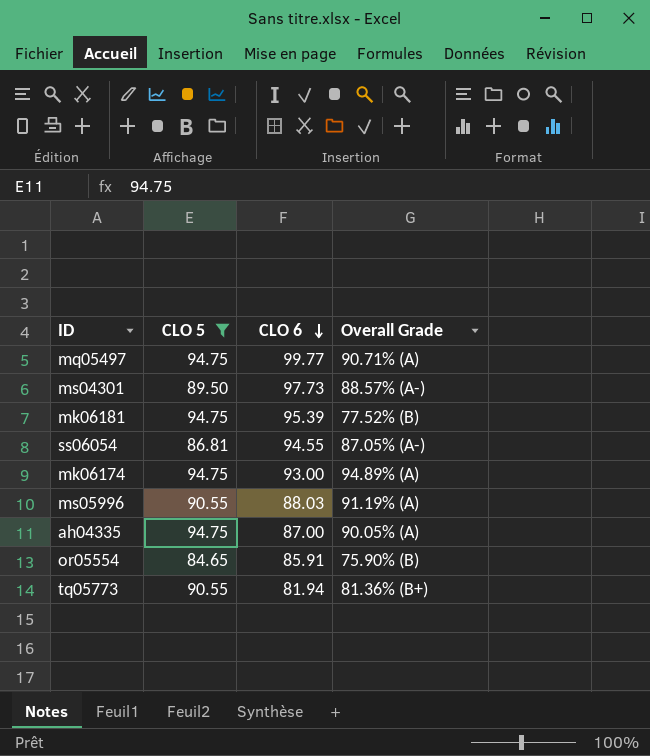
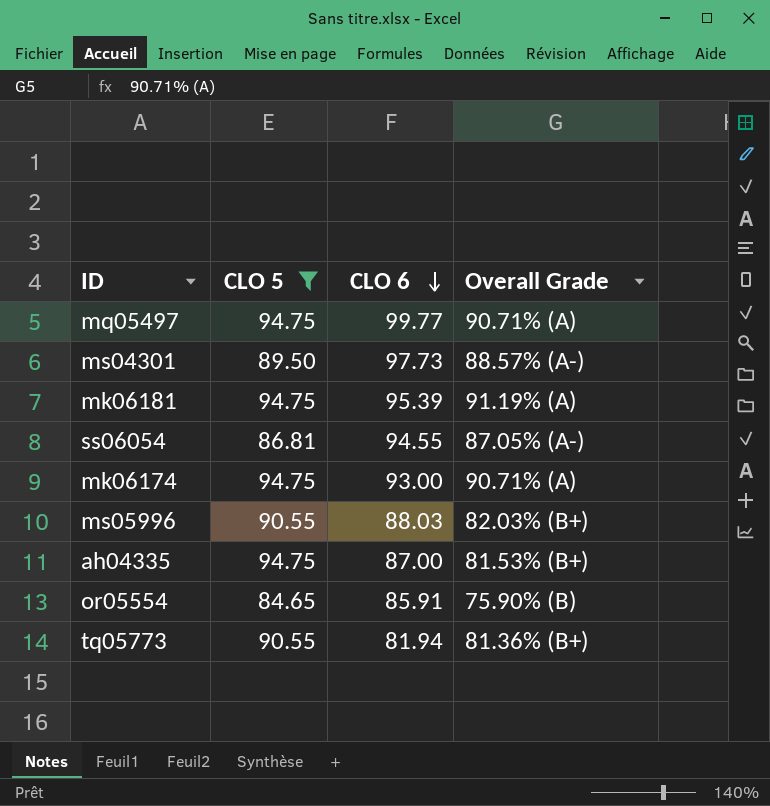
mk06181 | Overall Grade: 77.52% (B) -> 91.19% (A)
mk06174 | Overall Grade: 94.89% (A) -> 90.71% (A)
ms05996 | Overall Grade: 91.19% (A) -> 82.03% (B+)
ah04335 | Overall Grade: 90.05% (A) -> 81.53% (B+)

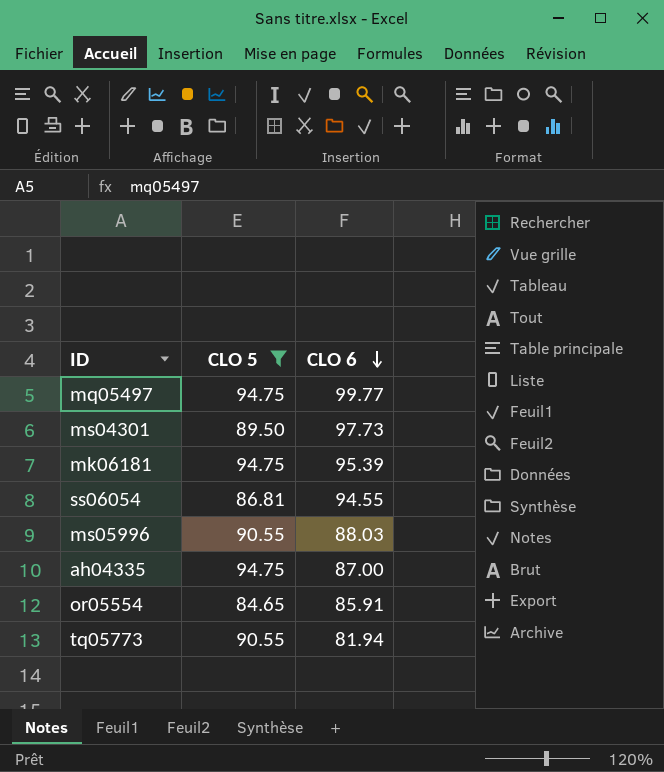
column Overall Grade | position: 4 -> none
row mk06174: 94.75 | 93.00 | 90.71% (A) -> none

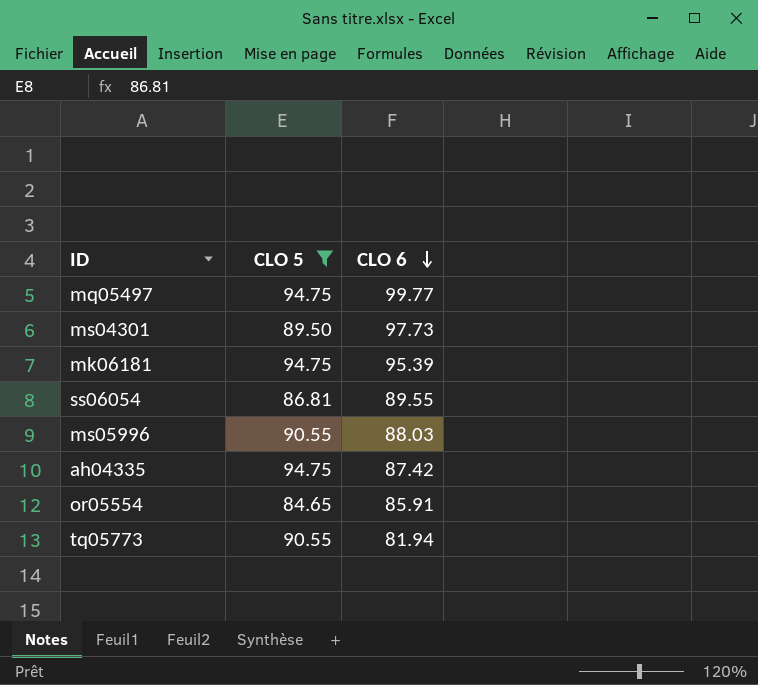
ss06054 | CLO 6: 94.55 -> 89.55
ah04335 | CLO 6: 87.00 -> 87.42

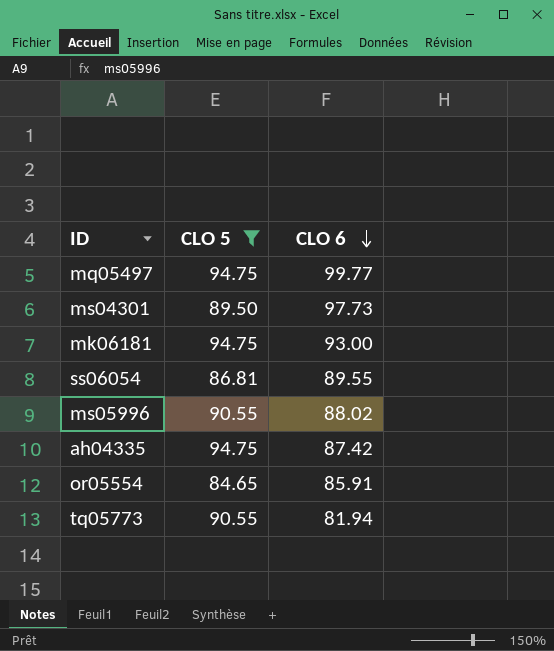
mk06181 | CLO 6: 95.39 -> 93.00
ms05996 | CLO 6: 88.03 -> 88.02

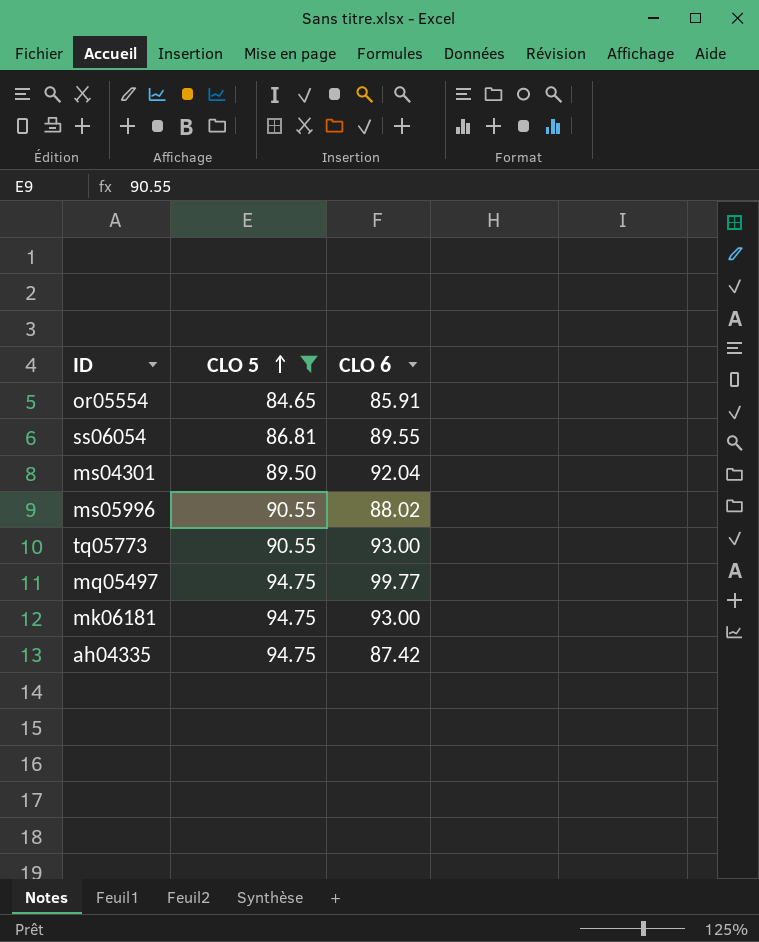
row order: CLO 6 descending -> CLO 5 ascending
ms04301 | CLO 6: 97.73 -> 92.04
tq05773 | CLO 6: 81.94 -> 93.00

